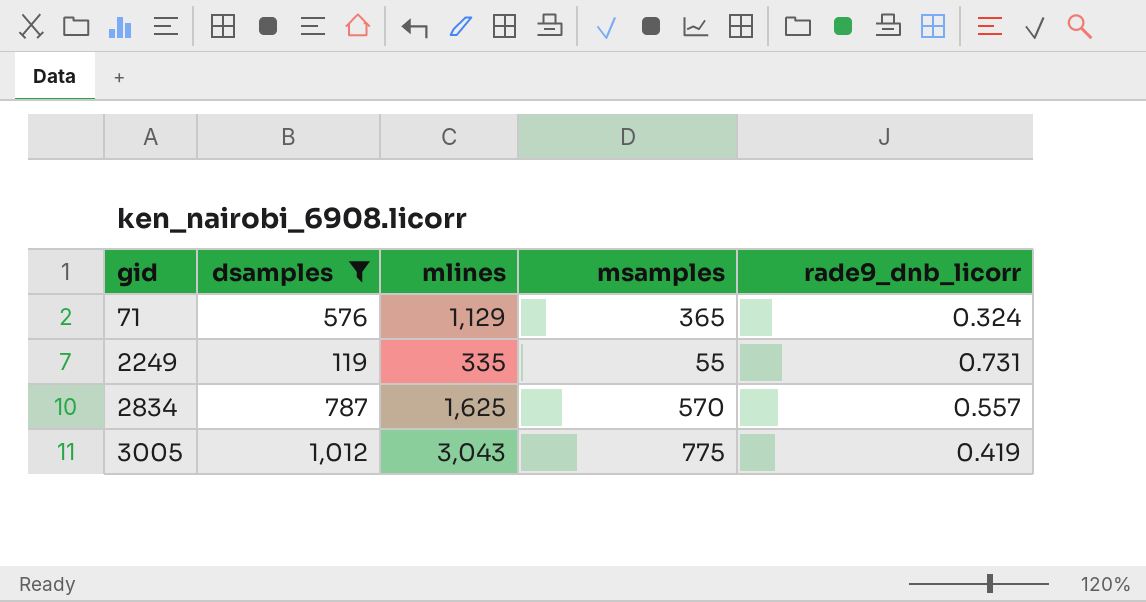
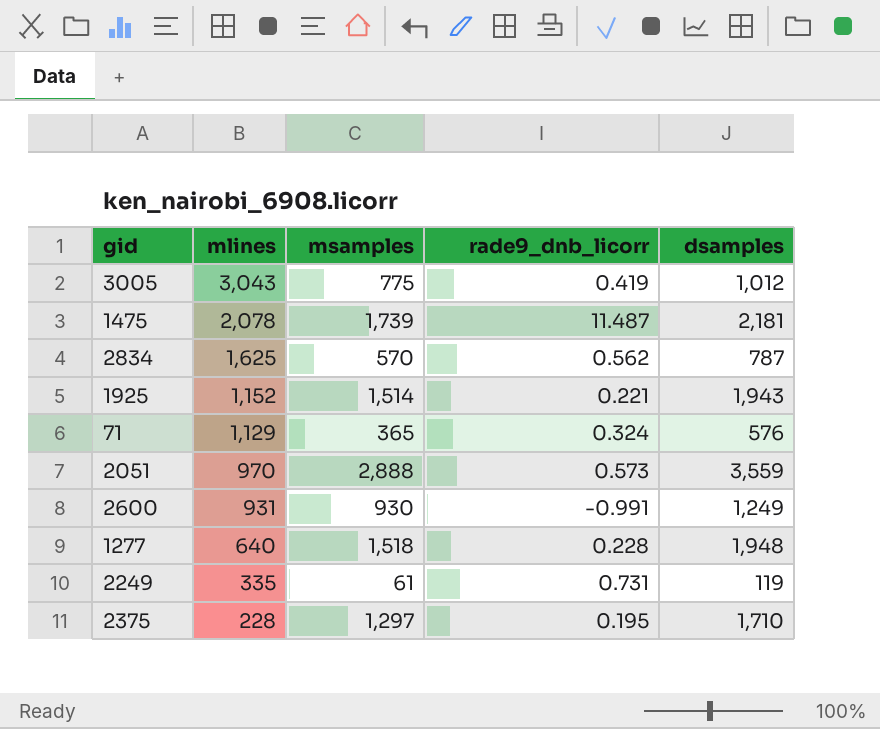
filter: dsamples <= 1,012 -> none
row order: gid ascending -> mlines descending
column dsamples | position: 2 -> 5
2834 | rade9_dnb_licorr: 0.557 -> 0.562
2249 | msamples: 55 -> 61

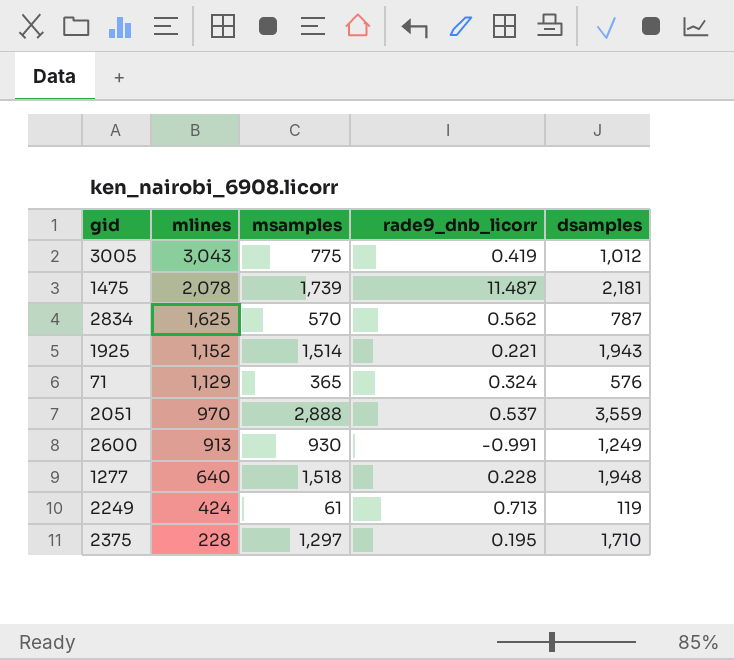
2051 | rade9_dnb_licorr: 0.573 -> 0.537
2600 | mlines: 931 -> 913
2249 | mlines: 335 -> 424
2249 | rade9_dnb_licorr: 0.731 -> 0.713

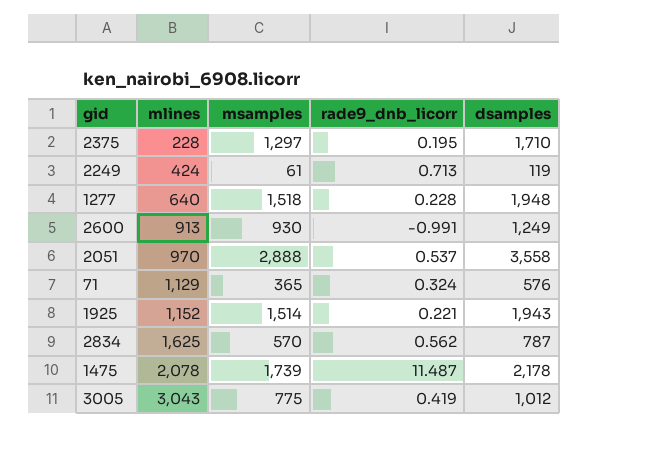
row order: mlines descending -> mlines ascending
2051 | dsamples: 3,559 -> 3,558
1475 | dsamples: 2,181 -> 2,178

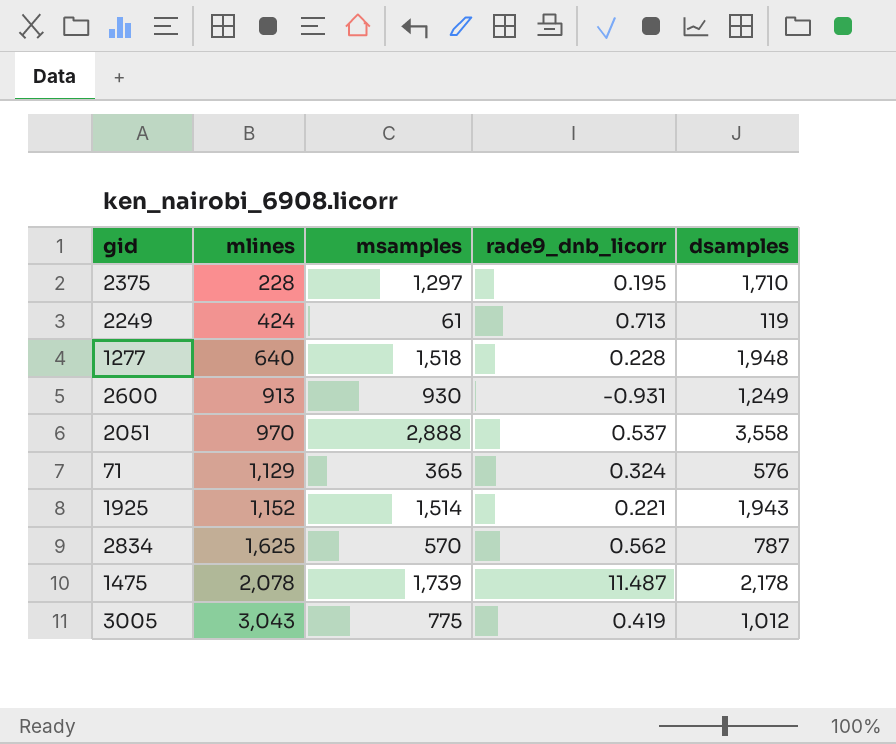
2600 | rade9_dnb_licorr: -0.991 -> -0.931

